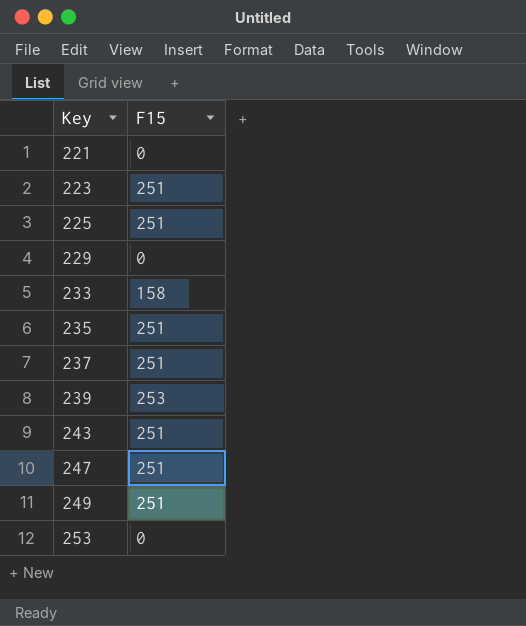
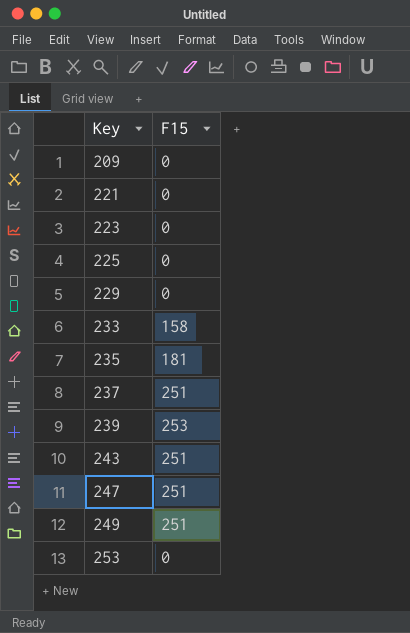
row 209: none -> 0
223 | F15: 251 -> 0
225 | F15: 251 -> 0
235 | F15: 251 -> 181

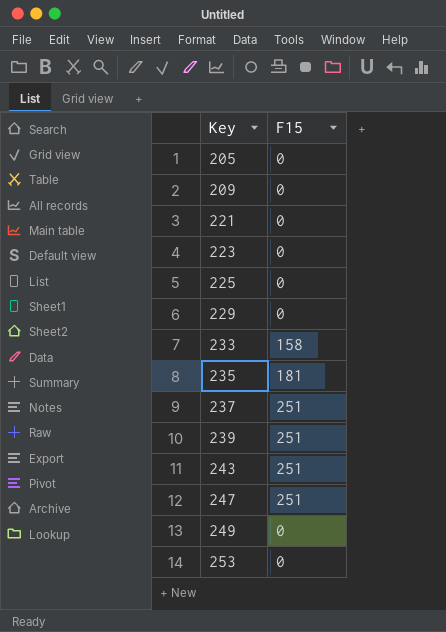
row 205: none -> 0
239 | F15: 253 -> 251
249 | F15: 251 -> 0

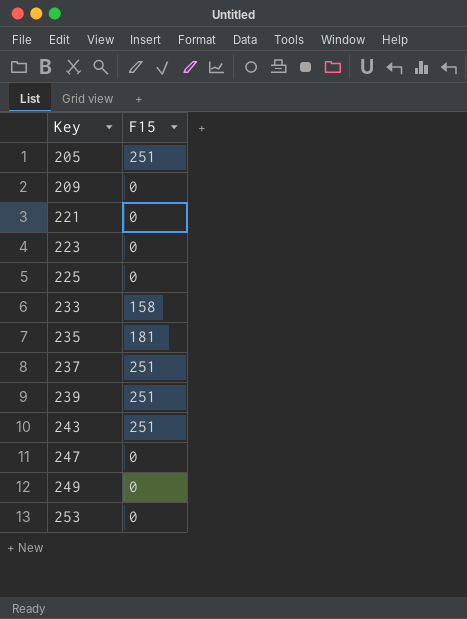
row 229: 0 -> none
205 | F15: 0 -> 251
247 | F15: 251 -> 0

